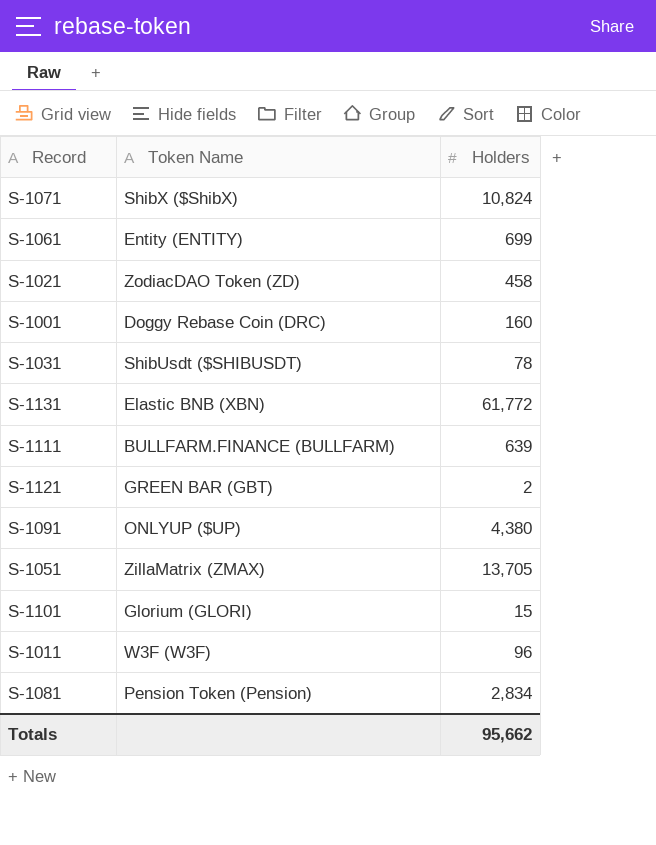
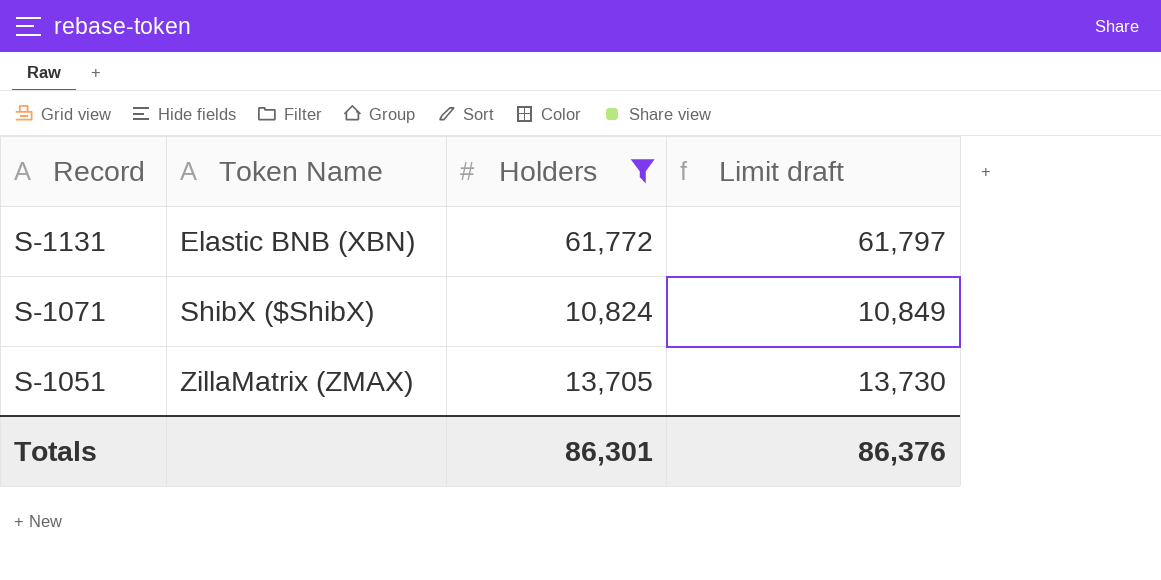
filter: none -> Holders >= 10,824
row order: none -> Record descending
column Limit draft | formula: none -> [Holders] + 25
Totals | Holders: 95,662 -> 86,301

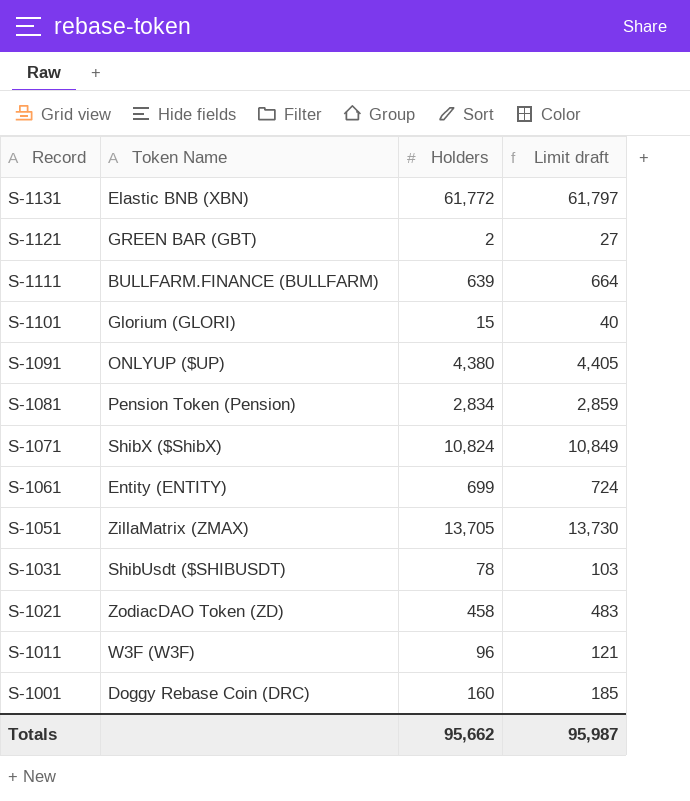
filter: Holders >= 10,824 -> none
Totals | Holders: 86,301 -> 95,662
Totals | Limit draft: 86,376 -> 95,987

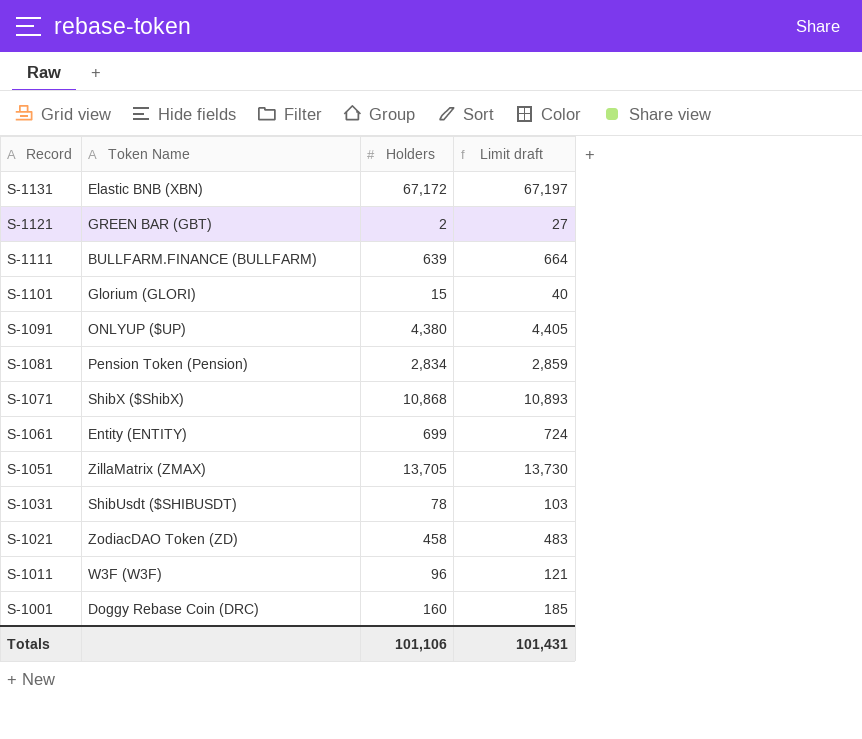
S-1131 | Holders: 61,772 -> 67,172
S-1131 | Limit draft: 61,797 -> 67,197
S-1071 | Holders: 10,824 -> 10,868
S-1071 | Limit draft: 10,849 -> 10,893
Totals | Holders: 95,662 -> 101,106
Totals | Limit draft: 95,987 -> 101,431

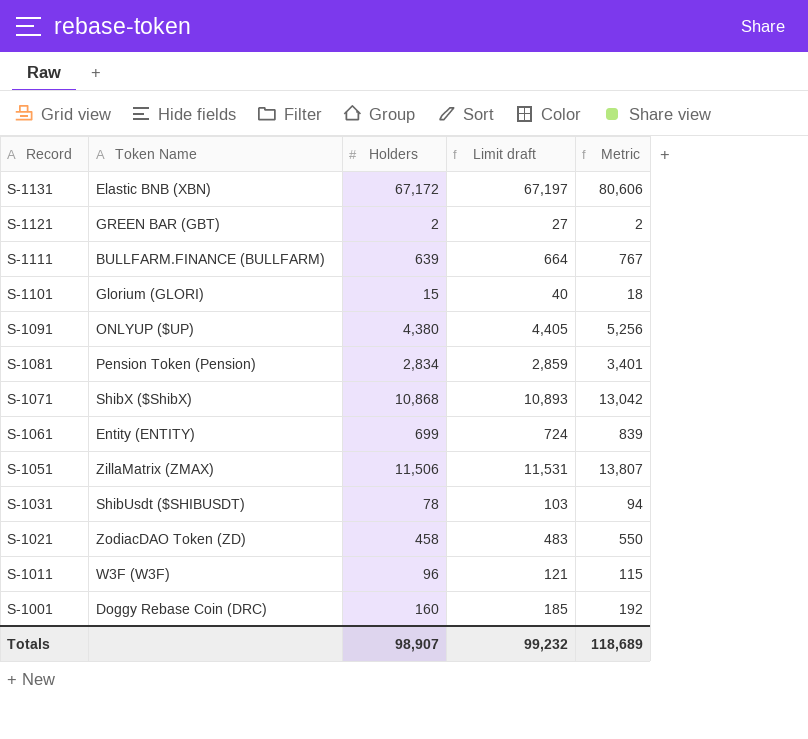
column Metric | formula: none -> [Holders] * 1.2
S-1051 | Holders: 13,705 -> 11,506
S-1051 | Limit draft: 13,730 -> 11,531
Totals | Holders: 101,106 -> 98,907
Totals | Limit draft: 101,431 -> 99,232

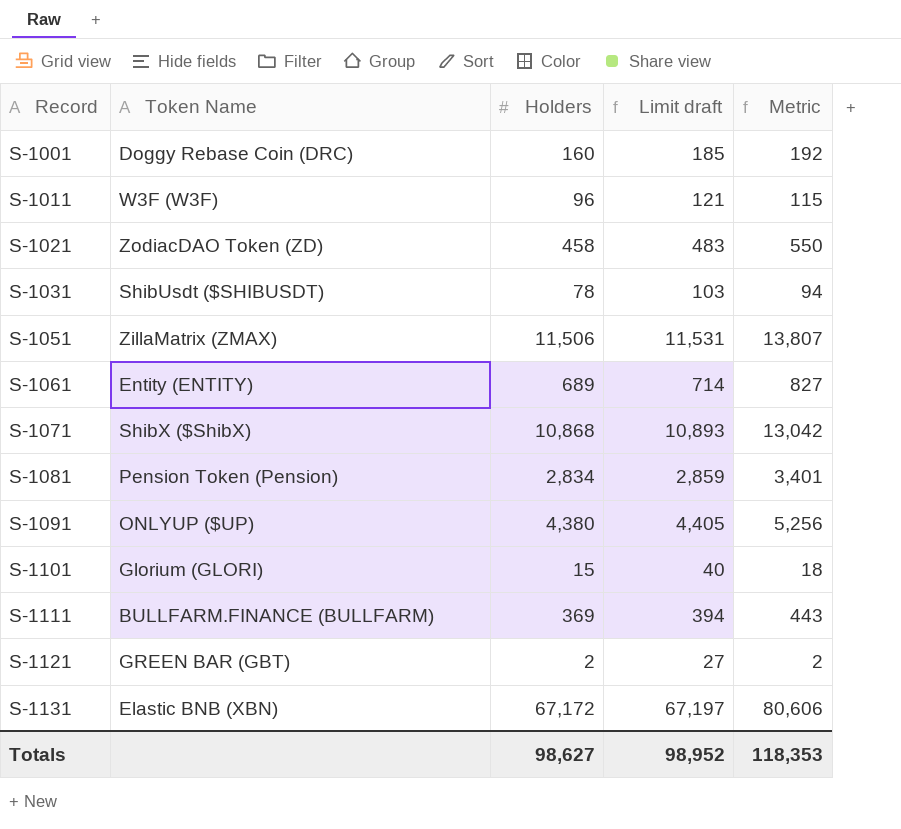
row order: Record descending -> Record ascending
S-1061 | Holders: 699 -> 689
S-1061 | Limit draft: 724 -> 714
S-1061 | Metric: 839 -> 827
S-1111 | Holders: 639 -> 369
S-1111 | Limit draft: 664 -> 394
S-1111 | Metric: 767 -> 443
Totals | Holders: 98,907 -> 98,627
Totals | Limit draft: 99,232 -> 98,952
Totals | Metric: 118,689 -> 118,353

